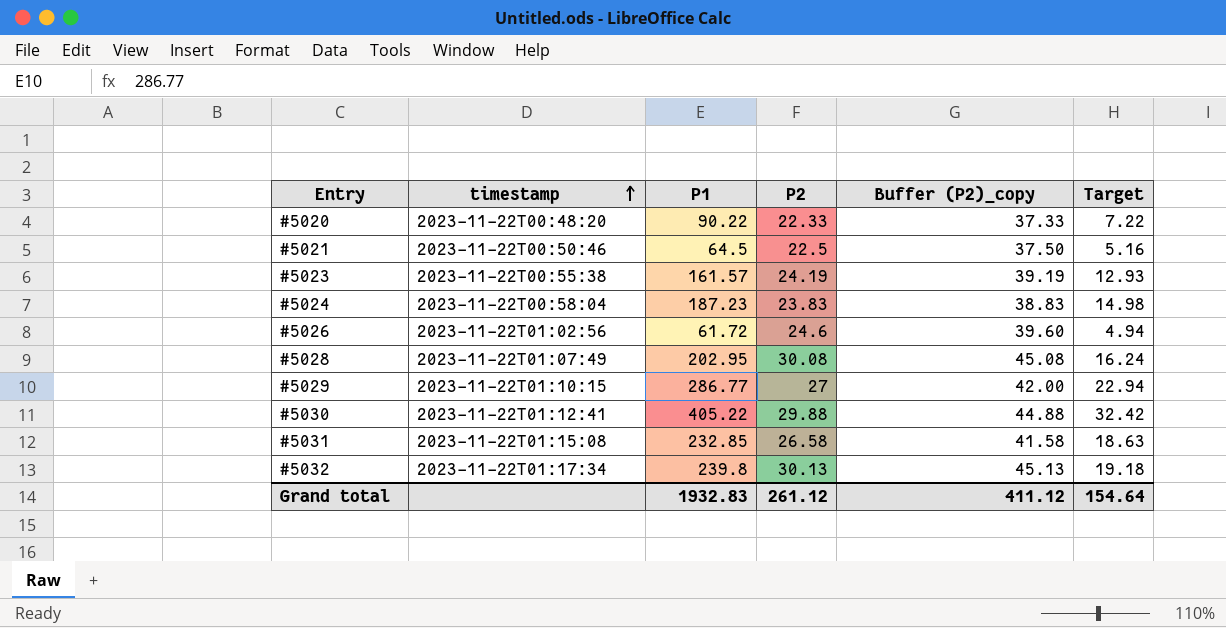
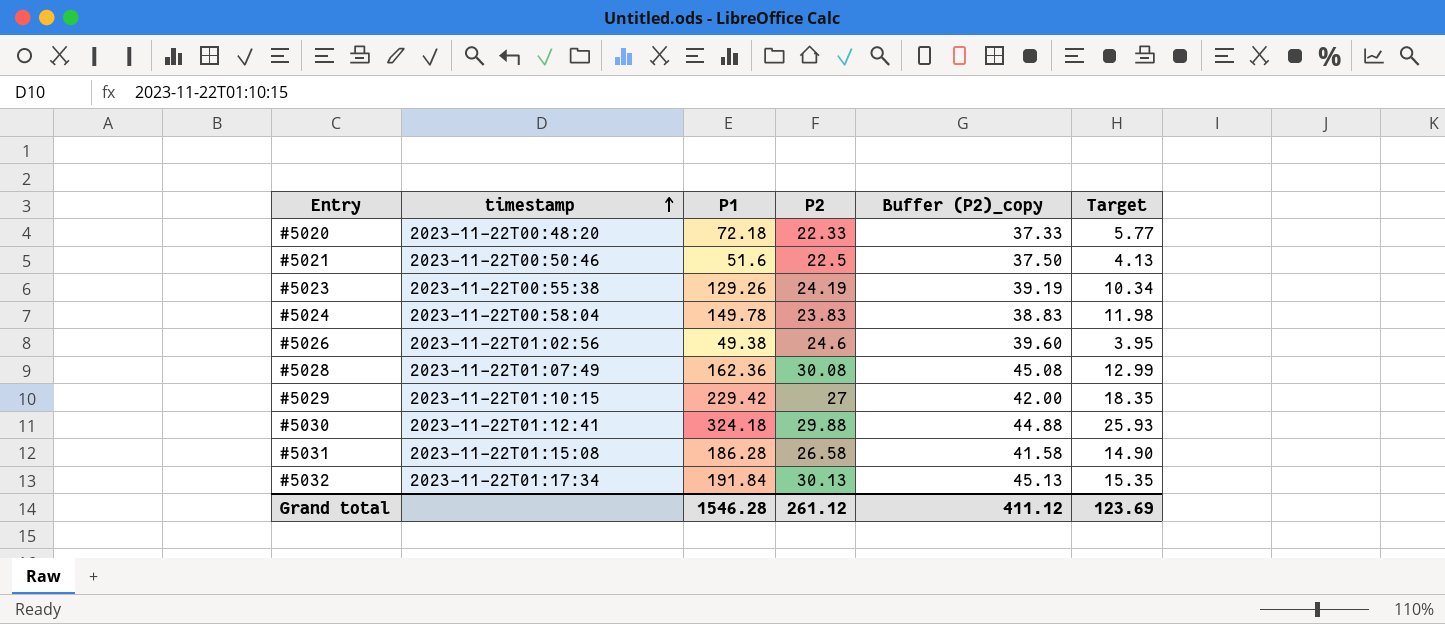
#5020 | P1: 90.22 -> 72.18
#5020 | Target: 7.22 -> 5.77
#5021 | P1: 64.5 -> 51.6
#5021 | Target: 5.16 -> 4.13
#5023 | P1: 161.57 -> 129.26
#5023 | Target: 12.93 -> 10.34
#5024 | P1: 187.23 -> 149.78
#5024 | Target: 14.98 -> 11.98
#5026 | P1: 61.72 -> 49.38
#5026 | Target: 4.94 -> 3.95
#5028 | P1: 202.95 -> 162.36
#5028 | Target: 16.24 -> 12.99
#5029 | P1: 286.77 -> 229.42
#5029 | Target: 22.94 -> 18.35
#5030 | P1: 405.22 -> 324.18
#5030 | Target: 32.42 -> 25.93
#5031 | P1: 232.85 -> 186.28
#5031 | Target: 18.63 -> 14.90
#5032 | P1: 239.8 -> 191.84
#5032 | Target: 19.18 -> 15.35
Grand total | P1: 1932.83 -> 1546.28
Grand total | Target: 154.64 -> 123.69

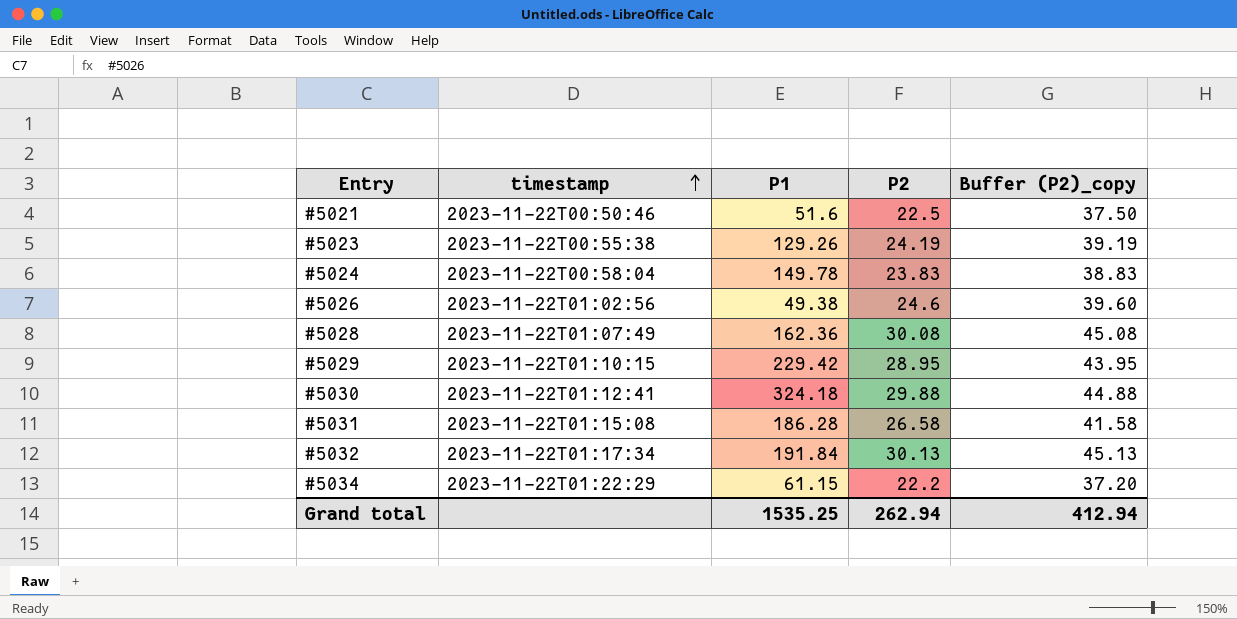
column Target | formula: [P1] * 0.08 -> none
row #5020: 2023-11-22T00:48:20 | 72.18 | 22.33 | 37.33 | 5.77 -> none
#5029 | P2: 27 -> 28.95
#5029 | Buffer (P2)_copy: 42.00 -> 43.95
row #5034: none -> 2023-11-22T01:22:29 | 61.15 | 22.2 | 37.20
Grand total | P1: 1546.28 -> 1535.25
Grand total | P2: 261.12 -> 262.94
Grand total | Buffer (P2)_copy: 411.12 -> 412.94

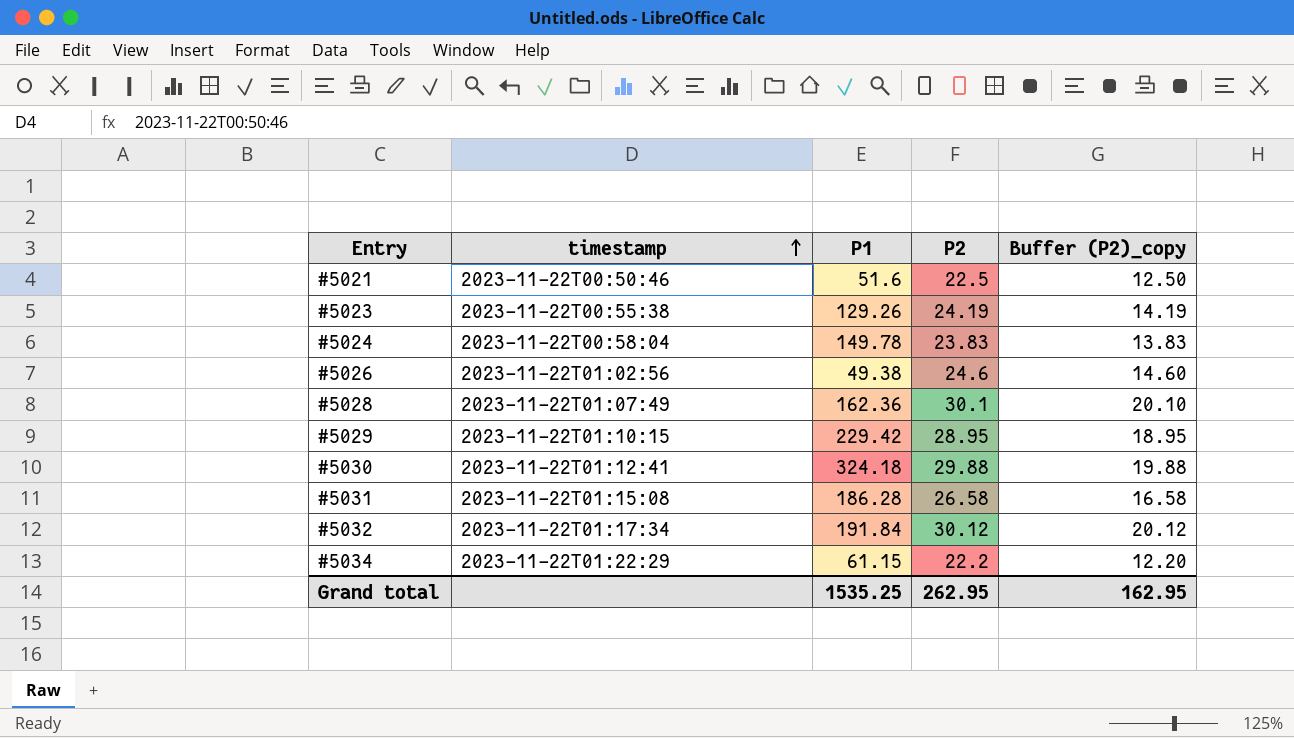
column Buffer (P2)_copy | formula: [P2] + 15 -> [P2] - 10
#5028 | P2: 30.08 -> 30.1
#5032 | P2: 30.13 -> 30.12
Grand total | P2: 262.94 -> 262.95
Grand total | Buffer (P2)_copy: 412.94 -> 162.95

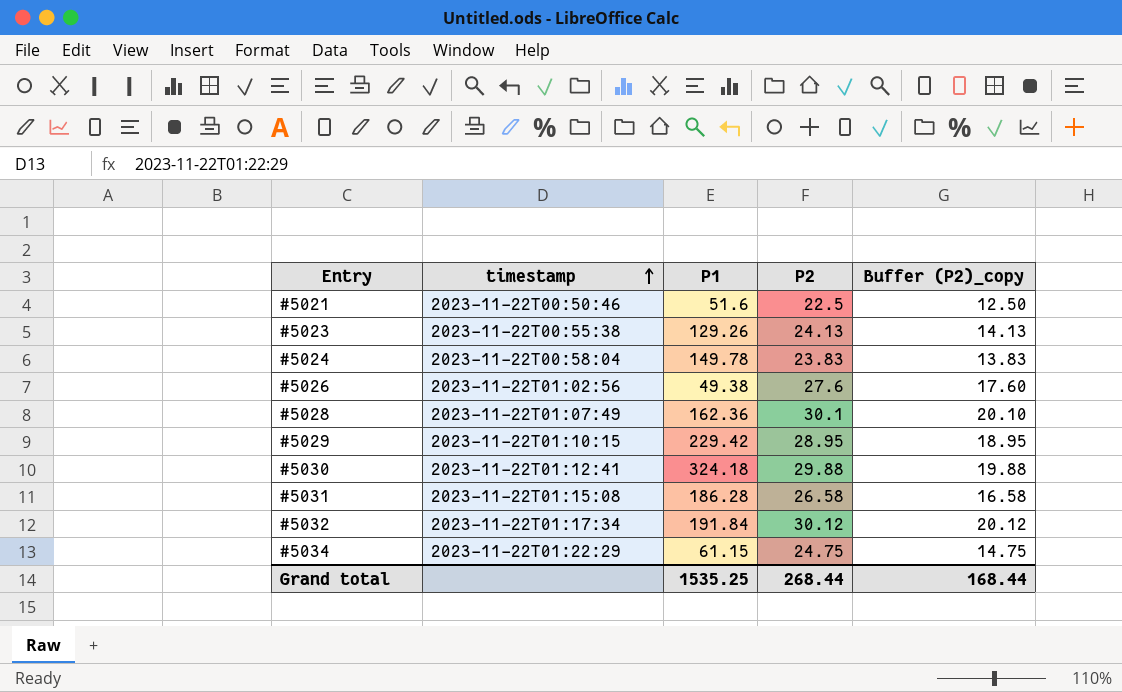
#5023 | P2: 24.19 -> 24.13
#5023 | Buffer (P2)_copy: 14.19 -> 14.13
#5026 | P2: 24.6 -> 27.6
#5026 | Buffer (P2)_copy: 14.60 -> 17.60
#5034 | P2: 22.2 -> 24.75
#5034 | Buffer (P2)_copy: 12.20 -> 14.75
Grand total | P2: 262.95 -> 268.44
Grand total | Buffer (P2)_copy: 162.95 -> 168.44

